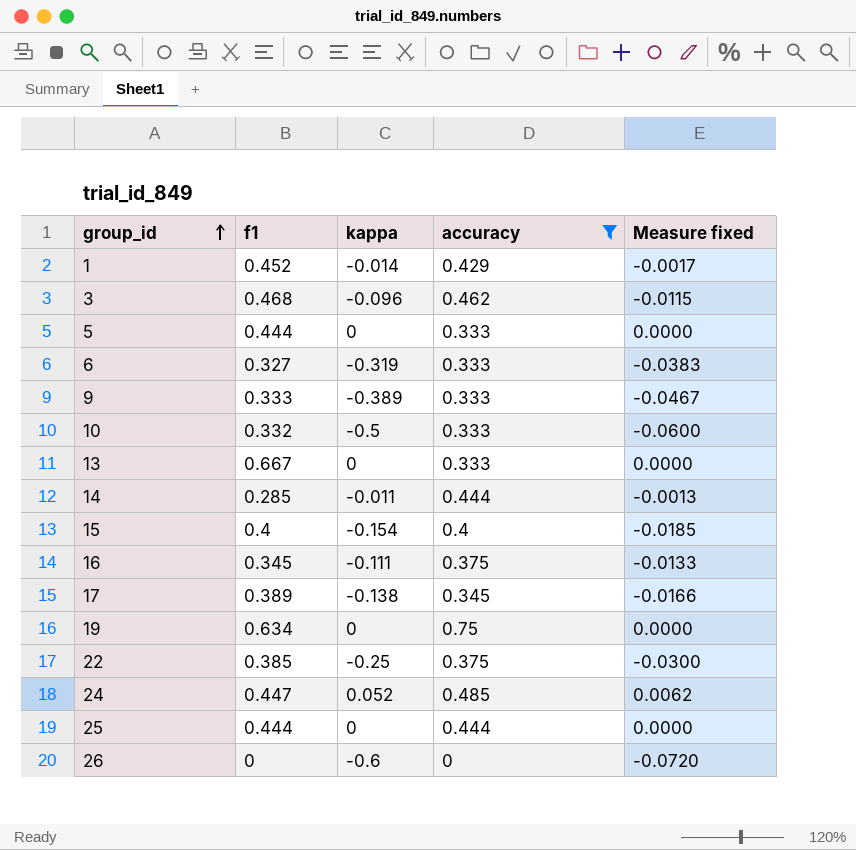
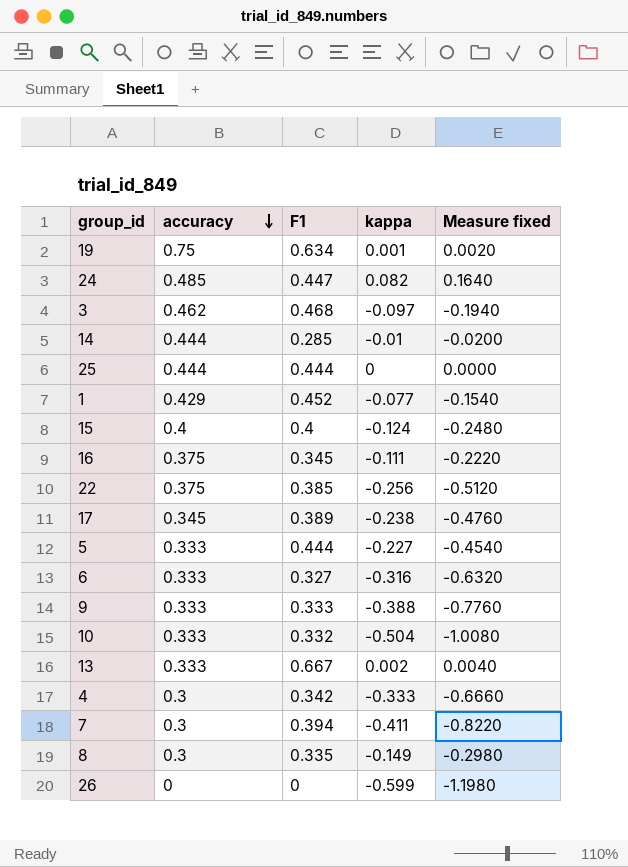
filter: accuracy != 0.3 -> none
row order: group_id ascending -> accuracy descending
column accuracy | position: 4 -> 2
column name: f1 -> F1
column Measure fixed | formula: [kappa] * 0.12 -> [kappa] * 2
19 | kappa: 0 -> 0.001
24 | kappa: 0.052 -> 0.082
3 | kappa: -0.096 -> -0.097
14 | kappa: -0.011 -> -0.01
1 | kappa: -0.014 -> -0.077
15 | kappa: -0.154 -> -0.124
22 | kappa: -0.25 -> -0.256
17 | kappa: -0.138 -> -0.238
5 | kappa: 0 -> -0.227
6 | kappa: -0.319 -> -0.316
9 | kappa: -0.389 -> -0.388
10 | kappa: -0.5 -> -0.504
13 | kappa: 0 -> 0.002
26 | kappa: -0.6 -> -0.599

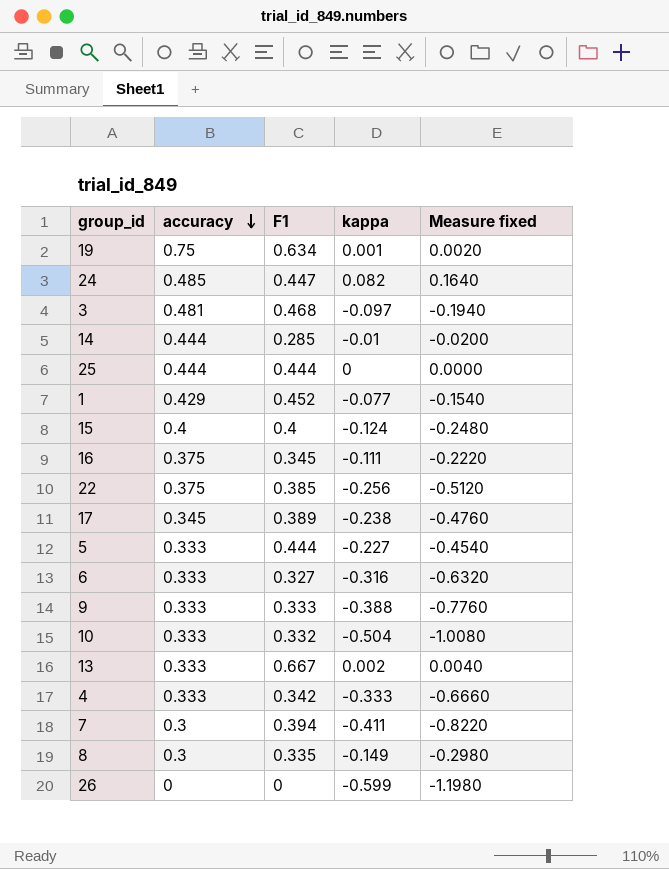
3 | accuracy: 0.462 -> 0.481
4 | accuracy: 0.3 -> 0.333

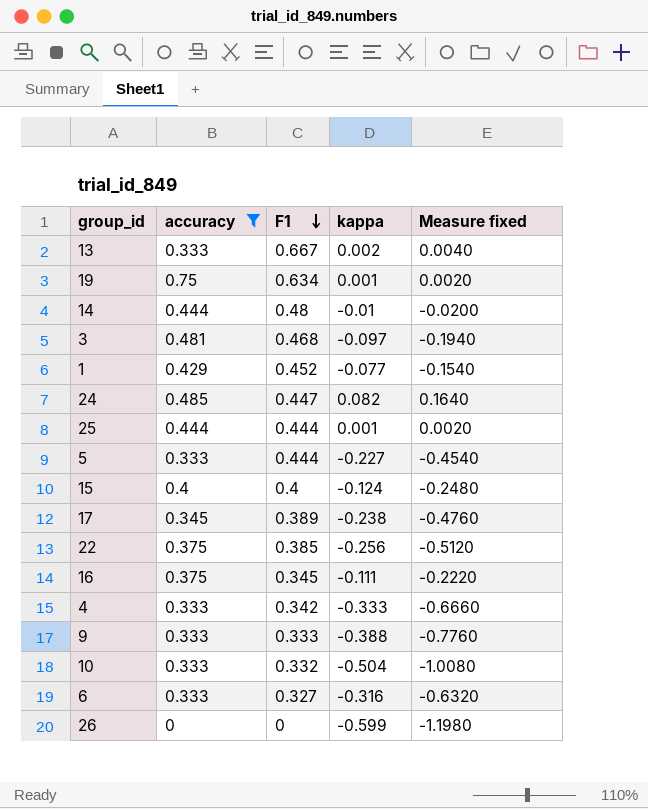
filter: none -> accuracy != 0.3
row order: accuracy descending -> F1 descending
14 | F1: 0.285 -> 0.48
25 | kappa: 0 -> 0.001
25 | Measure fixed: 0.0000 -> 0.0020

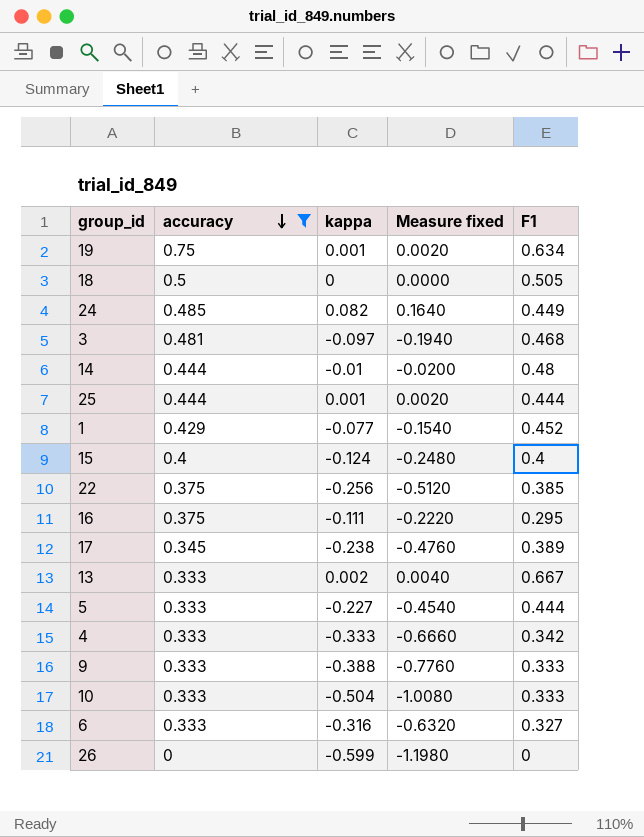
row order: F1 descending -> accuracy descending
column F1 | position: 3 -> 5
row 18: none -> 0.5 | 0 | 0.0000 | 0.505
24 | F1: 0.447 -> 0.449
16 | F1: 0.345 -> 0.295
10 | F1: 0.332 -> 0.333

